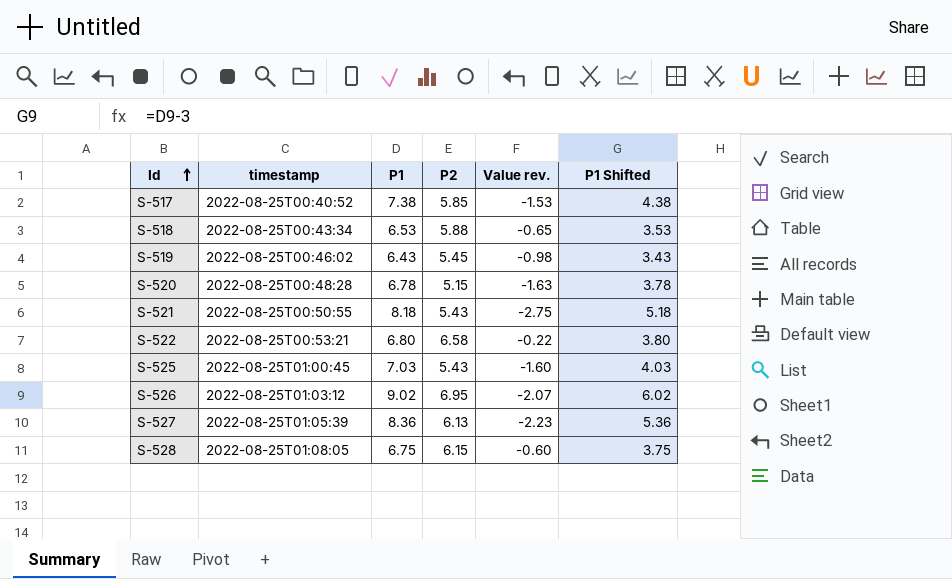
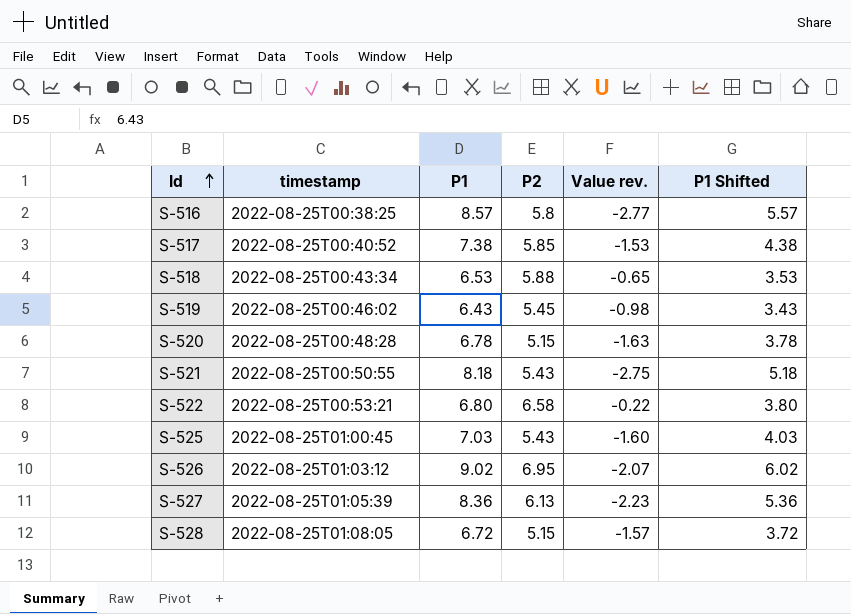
row S-516: none -> 2022-08-25T00:38:25 | 8.57 | 5.8 | -2.77 | 5.57
S-528 | P1: 6.75 -> 6.72
S-528 | P2: 6.15 -> 5.15
S-528 | Value rev.: -0.60 -> -1.57
S-528 | P1 Shifted: 3.75 -> 3.72

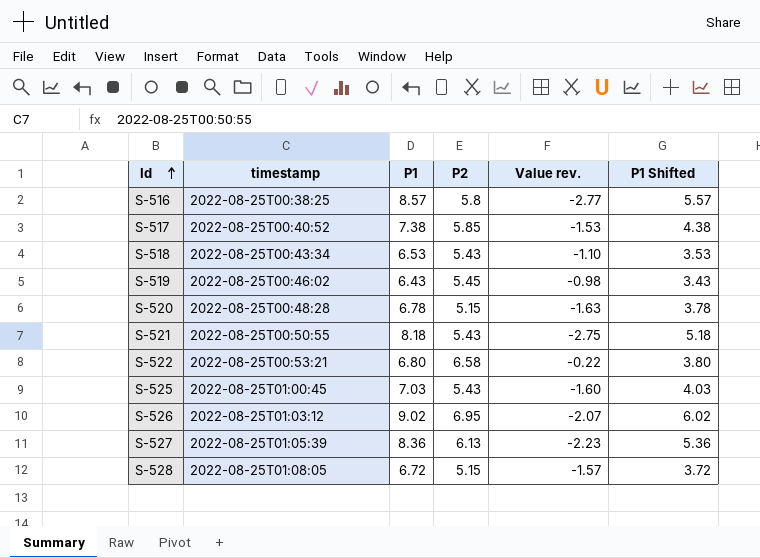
S-518 | P2: 5.88 -> 5.43
S-518 | Value rev.: -0.65 -> -1.10

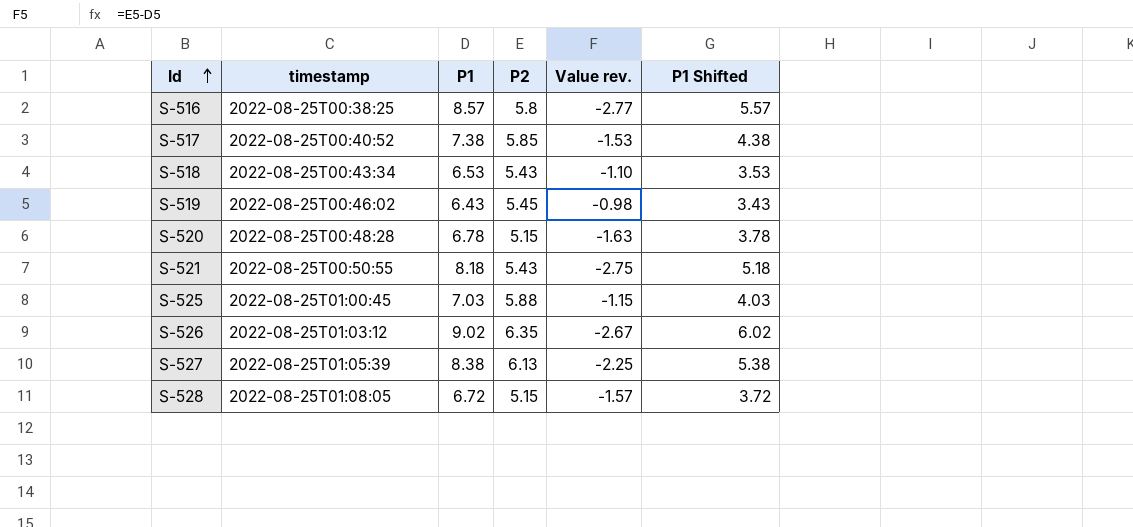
row S-522: 2022-08-25T00:53:21 | 6.80 | 6.58 | -0.22 | 3.80 -> none
S-525 | P2: 5.43 -> 5.88
S-525 | Value rev.: -1.60 -> -1.15
S-526 | P2: 6.95 -> 6.35
S-526 | Value rev.: -2.07 -> -2.67
S-527 | P1: 8.36 -> 8.38
S-527 | Value rev.: -2.23 -> -2.25
S-527 | P1 Shifted: 5.36 -> 5.38

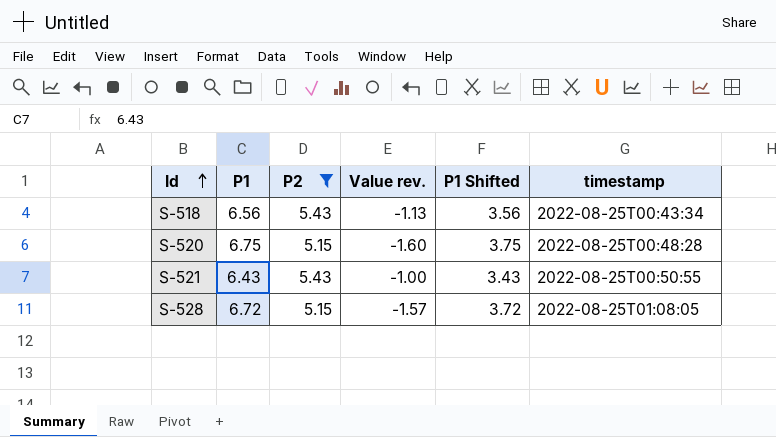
filter: none -> P2 <= 5.43
column timestamp | position: 2 -> 6
S-518 | P1: 6.53 -> 6.56
S-518 | Value rev.: -1.10 -> -1.13
S-518 | P1 Shifted: 3.53 -> 3.56
S-520 | P1: 6.78 -> 6.75
S-520 | Value rev.: -1.63 -> -1.60
S-520 | P1 Shifted: 3.78 -> 3.75
S-521 | P1: 8.18 -> 6.43
S-521 | Value rev.: -2.75 -> -1.00
S-521 | P1 Shifted: 5.18 -> 3.43

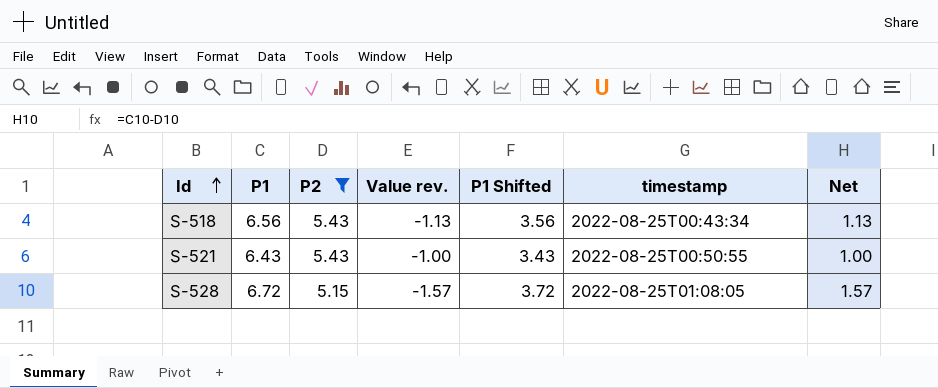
column Net | formula: none -> [P1] - [P2]
row S-520: 6.75 | 5.15 | -1.60 | 3.75 | 2022-08-25T00:48:28 -> none

